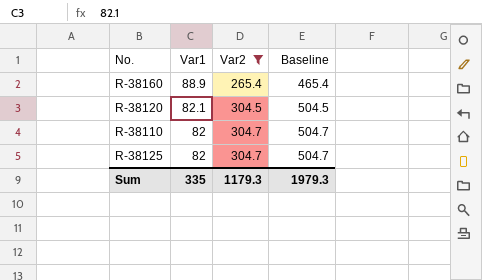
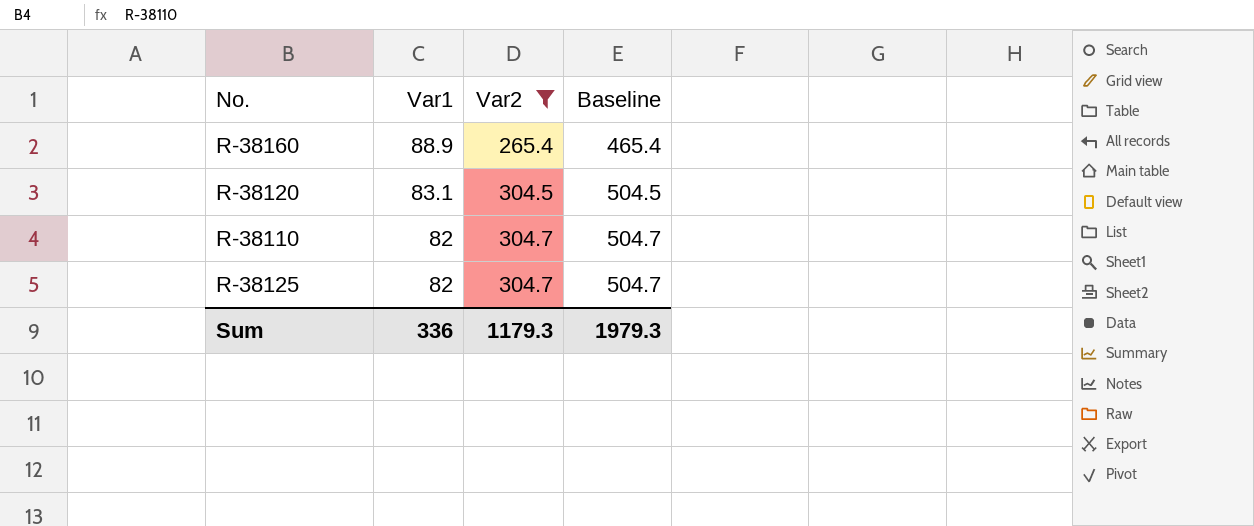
R-38120 | Var1: 82.1 -> 83.1
Sum | Var1: 335 -> 336

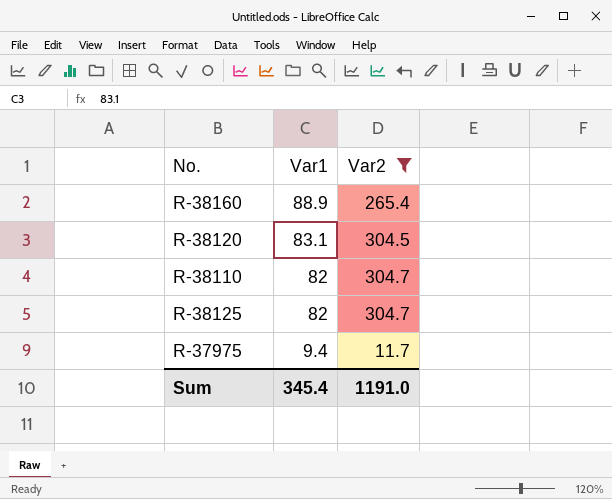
column Baseline | formula: [Var2] + 200 -> none
row R-37975: none -> 9.4 | 11.7
Sum | Var1: 336 -> 345.4
Sum | Var2: 1179.3 -> 1191.0

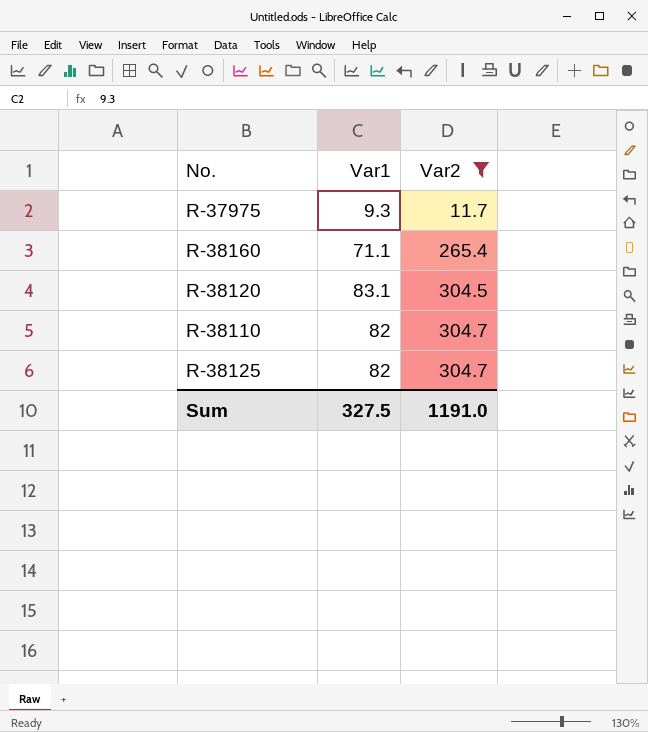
row order: Var1 descending -> Var2 ascending
R-37975 | Var1: 9.4 -> 9.3
R-38160 | Var1: 88.9 -> 71.1
Sum | Var1: 345.4 -> 327.5

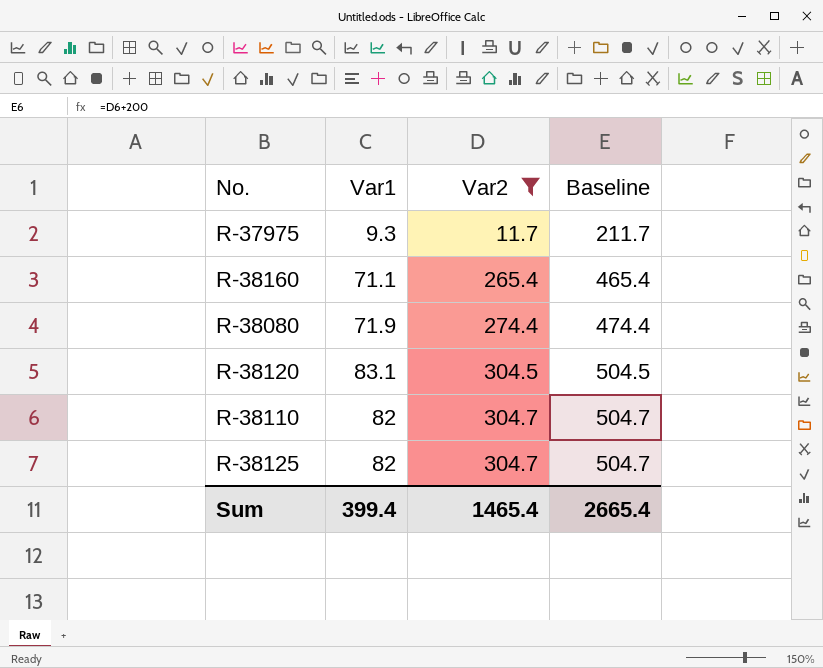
column Baseline | formula: none -> [Var2] + 200
row R-38080: none -> 71.9 | 274.4 | 474.4
Sum | Var1: 327.5 -> 399.4
Sum | Var2: 1191.0 -> 1465.4

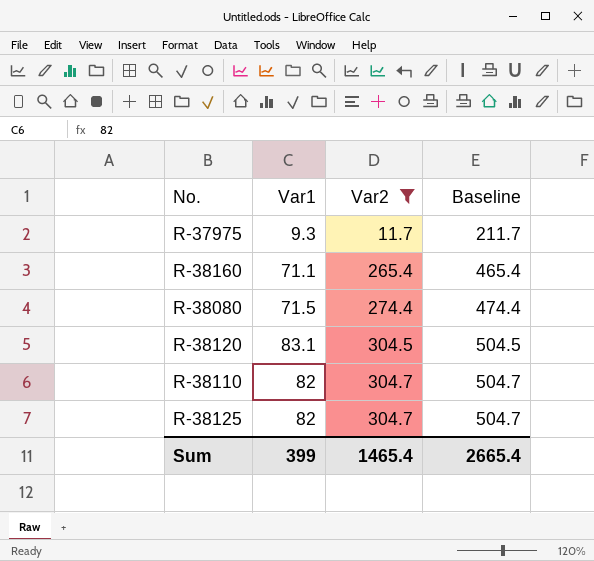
R-38080 | Var1: 71.9 -> 71.5
Sum | Var1: 399.4 -> 399

